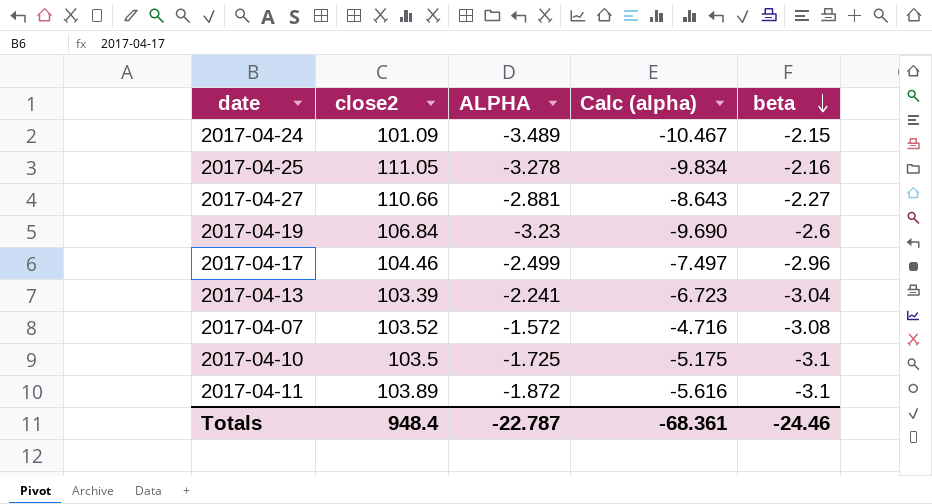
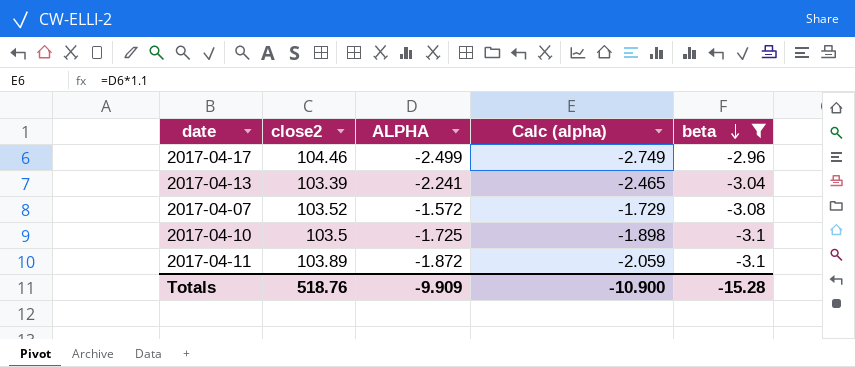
filter: none -> beta <= -2.96
column Calc (alpha) | formula: [ALPHA] * 3 -> [ALPHA] * 1.1
Totals | close2: 948.4 -> 518.76
Totals | ALPHA: -22.787 -> -9.909
Totals | Calc (alpha): -68.361 -> -10.900
Totals | beta: -24.46 -> -15.28

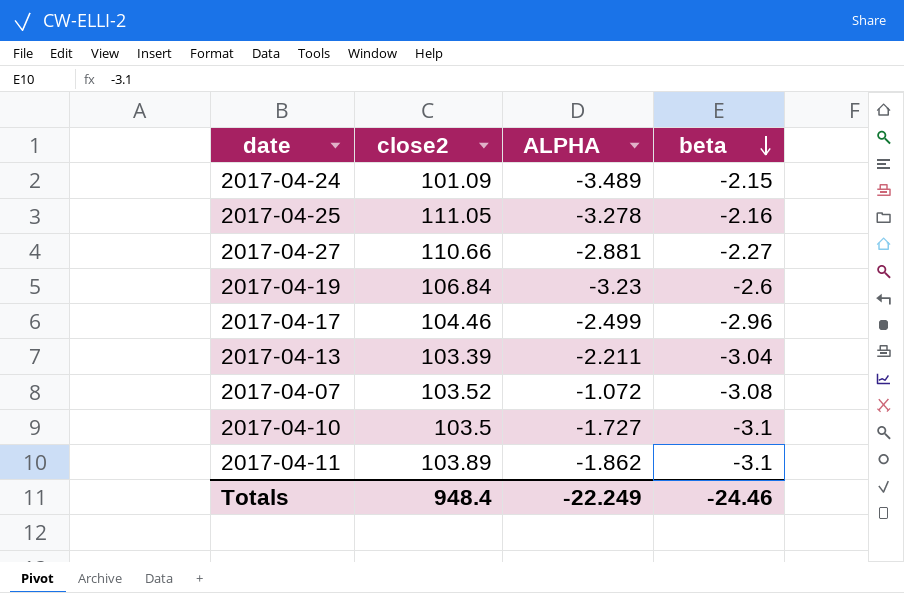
filter: beta <= -2.96 -> none
column Calc (alpha) | formula: [ALPHA] * 1.1 -> none
2017-04-13 | ALPHA: -2.241 -> -2.211
2017-04-07 | ALPHA: -1.572 -> -1.072
2017-04-10 | ALPHA: -1.725 -> -1.727
2017-04-11 | ALPHA: -1.872 -> -1.862
Totals | close2: 518.76 -> 948.4
Totals | ALPHA: -9.909 -> -22.249
Totals | beta: -15.28 -> -24.46

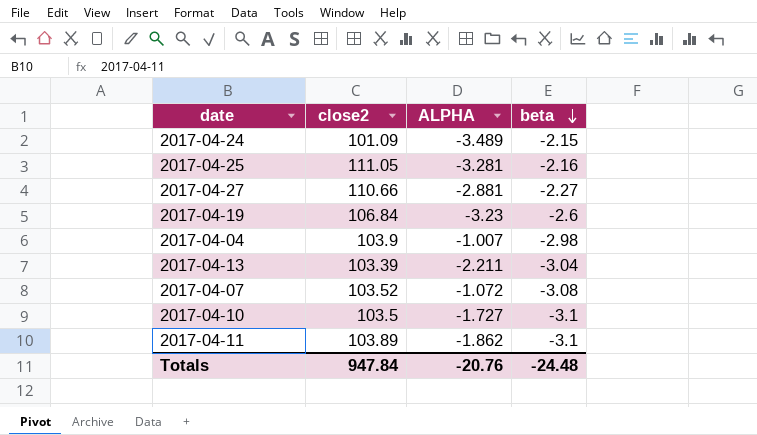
row 2017-04-17: 104.46 | -2.499 | -2.96 -> none
2017-04-25 | ALPHA: -3.278 -> -3.281
row 2017-04-04: none -> 103.9 | -1.007 | -2.98
Totals | close2: 948.4 -> 947.84
Totals | ALPHA: -22.249 -> -20.76
Totals | beta: -24.46 -> -24.48

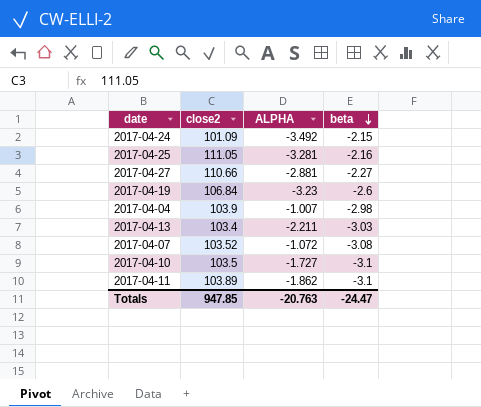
2017-04-24 | ALPHA: -3.489 -> -3.492
2017-04-13 | close2: 103.39 -> 103.4
2017-04-13 | beta: -3.04 -> -3.03
Totals | close2: 947.84 -> 947.85
Totals | ALPHA: -20.76 -> -20.763
Totals | beta: -24.48 -> -24.47

